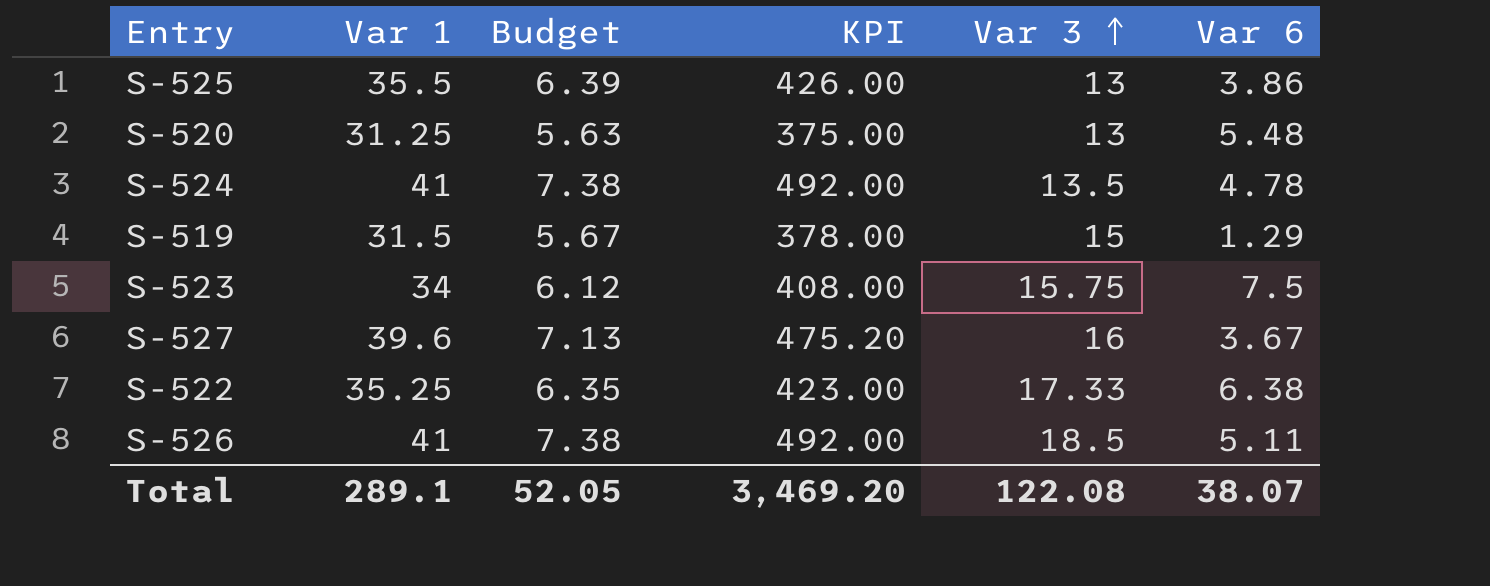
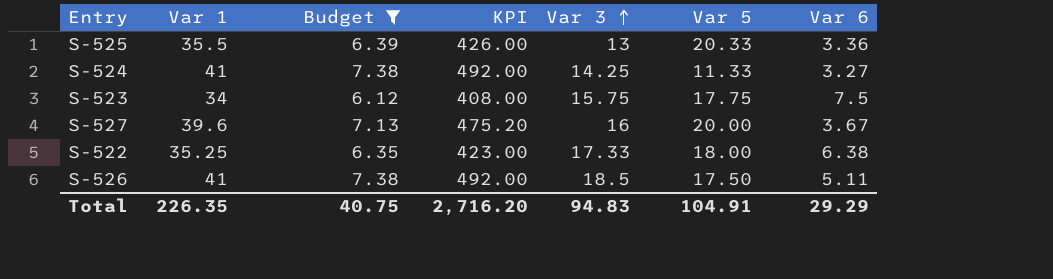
filter: none -> Budget >= 6.12
column Var 5 | position: none -> 6
S-525 | Var 6: 3.86 -> 3.36
S-524 | Var 3: 13.5 -> 14.25
S-524 | Var 6: 4.78 -> 3.27
Total | Var 1: 289.1 -> 226.35
Total | Budget: 52.05 -> 40.75
Total | KPI: 3,469.20 -> 2,716.20
Total | Var 3: 122.08 -> 94.83
Total | Var 6: 38.07 -> 29.29

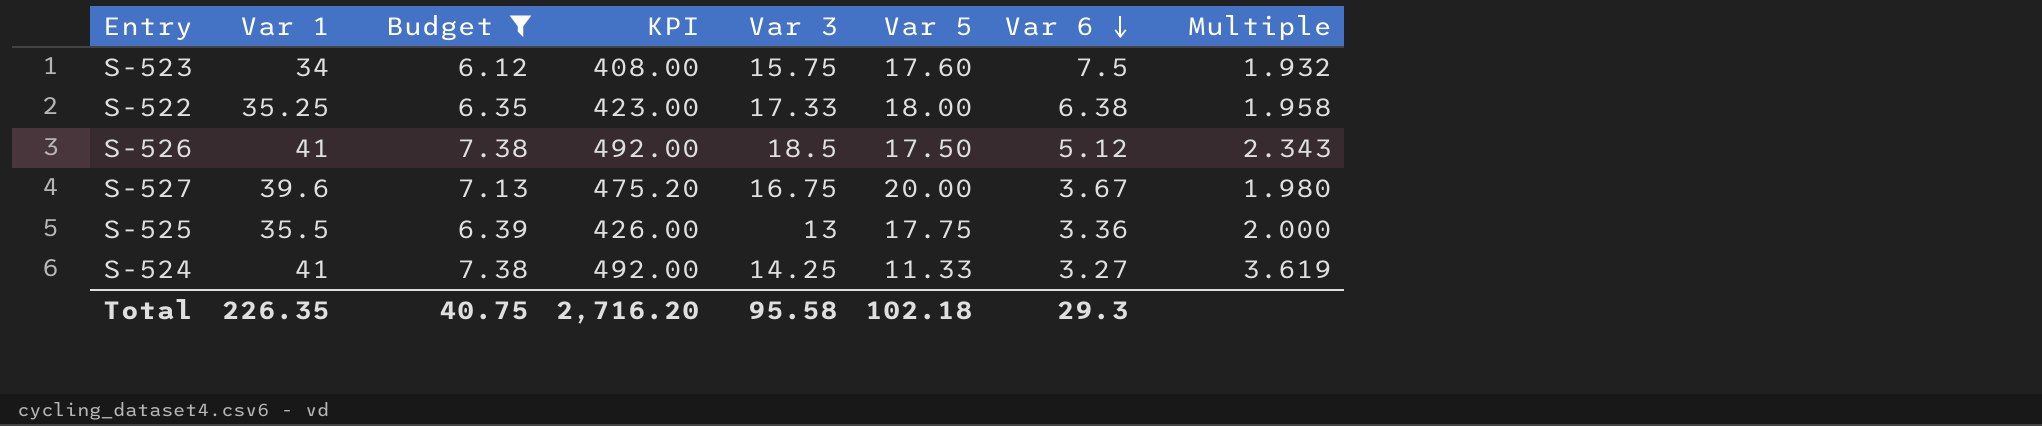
row order: Var 3 ascending -> Var 6 descending
column Multiple | formula: none -> [Var 1] / [Var 5]
S-523 | Var 5: 17.75 -> 17.60
S-526 | Var 6: 5.11 -> 5.12
S-527 | Var 3: 16 -> 16.75
S-525 | Var 5: 20.33 -> 17.75
Total | Var 3: 94.83 -> 95.58
Total | Var 5: 104.91 -> 102.18
Total | Var 6: 29.29 -> 29.3

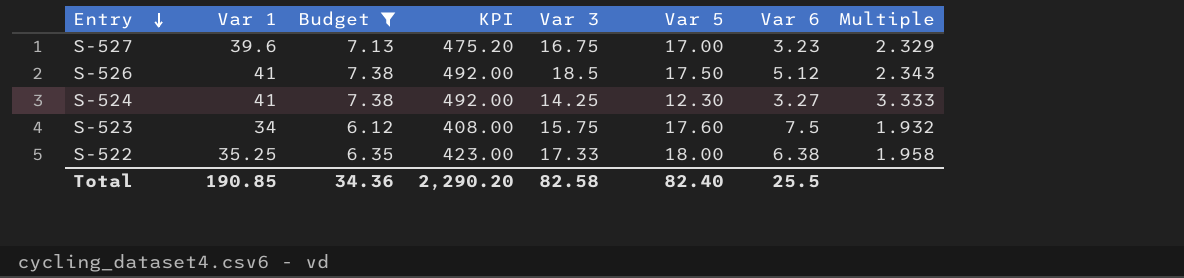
row order: Var 6 descending -> Entry descending
row S-525: 35.5 | 6.39 | 426.00 | 13 | 17.75 | 3.36 | 2.000 -> none
S-527 | Var 5: 20.00 -> 17.00
S-527 | Var 6: 3.67 -> 3.23
S-527 | Multiple: 1.980 -> 2.329
S-524 | Var 5: 11.33 -> 12.30
S-524 | Multiple: 3.619 -> 3.333
Total | Var 1: 226.35 -> 190.85
Total | Budget: 40.75 -> 34.36
Total | KPI: 2,716.20 -> 2,290.20
Total | Var 3: 95.58 -> 82.58
Total | Var 5: 102.18 -> 82.40
Total | Var 6: 29.3 -> 25.5

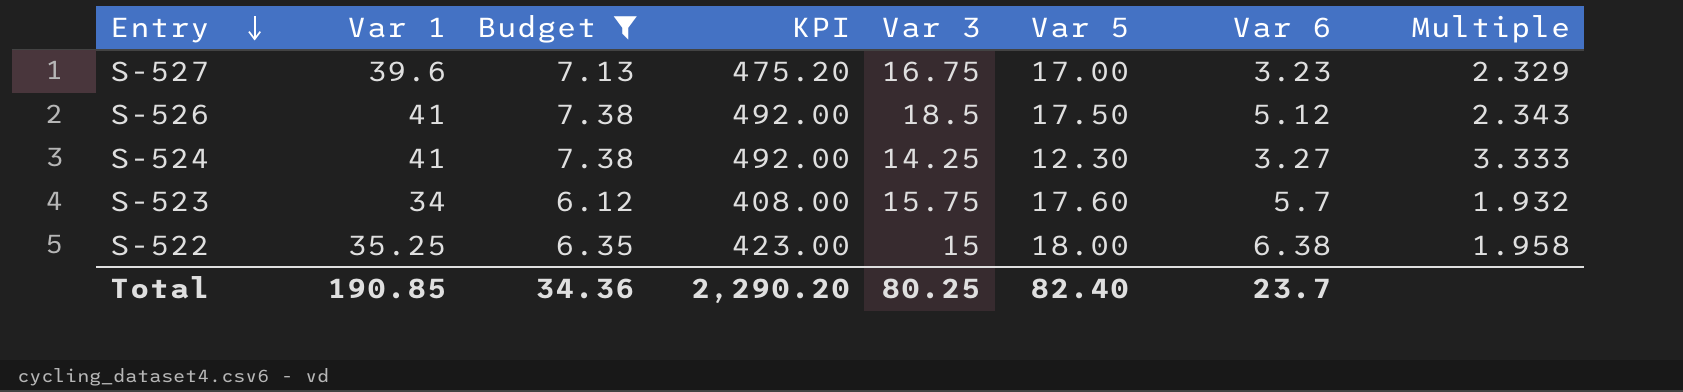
S-523 | Var 6: 7.5 -> 5.7
S-522 | Var 3: 17.33 -> 15
Total | Var 3: 82.58 -> 80.25
Total | Var 6: 25.5 -> 23.7

